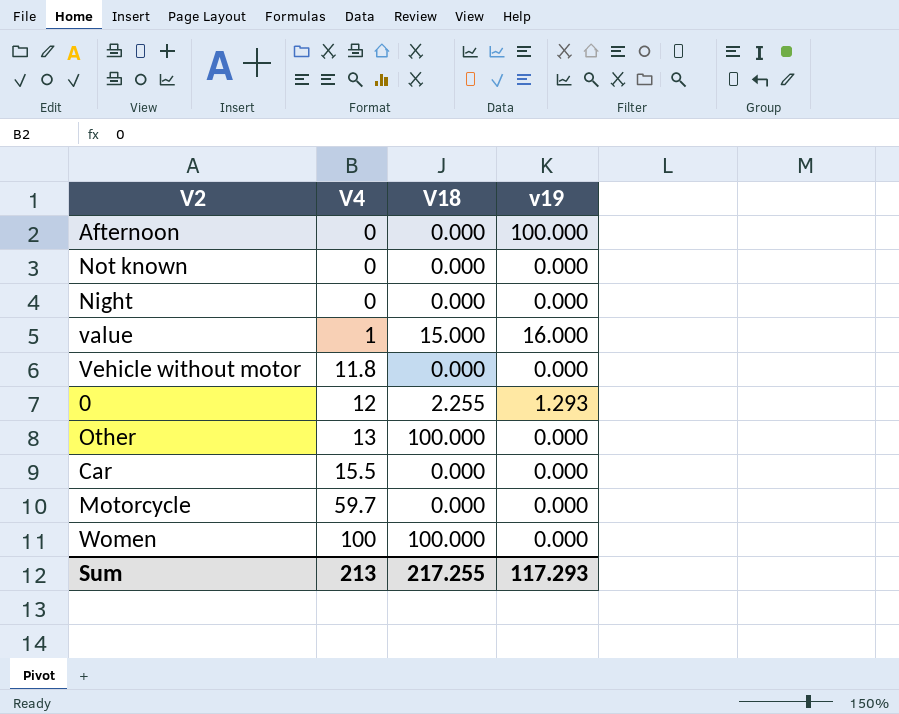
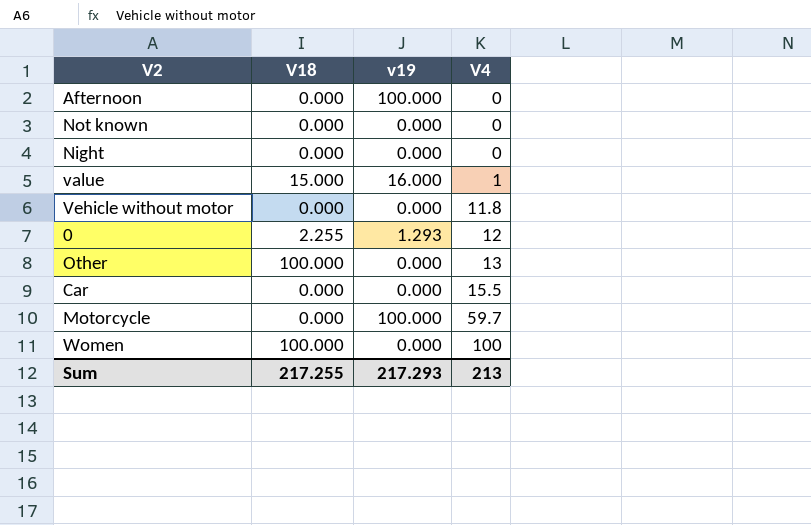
column V4 | position: 2 -> 4
Motorcycle | v19: 0.000 -> 100.000
Sum | v19: 117.293 -> 217.293

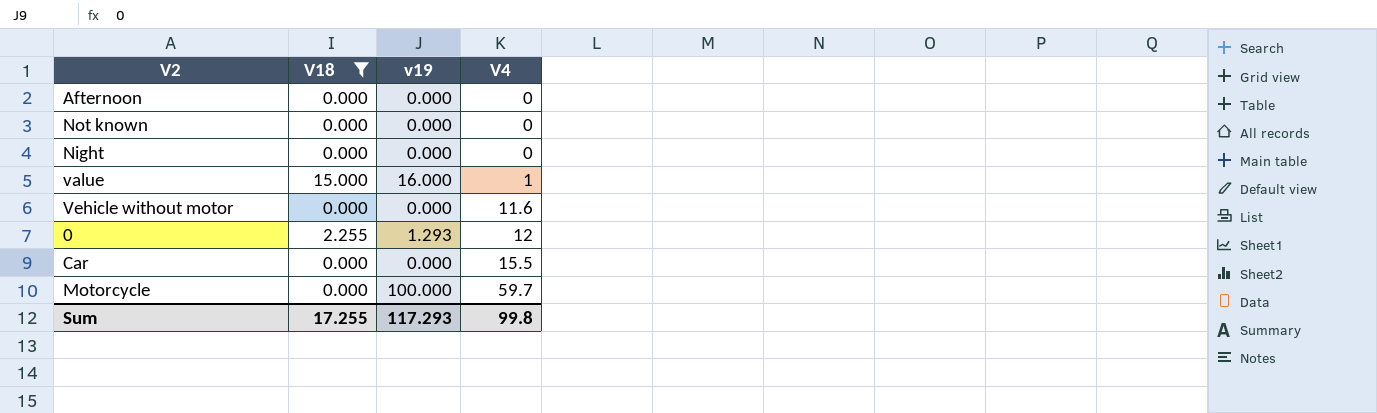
filter: none -> V18 != 100.000
Afternoon | v19: 100.000 -> 0.000
Vehicle without motor | V4: 11.8 -> 11.6
Sum | V18: 217.255 -> 17.255
Sum | v19: 217.293 -> 117.293
Sum | V4: 213 -> 99.8

